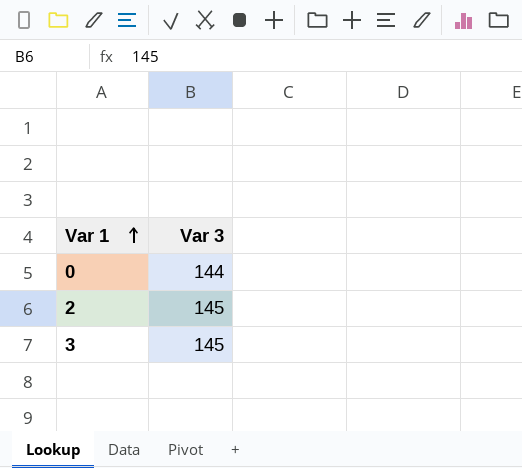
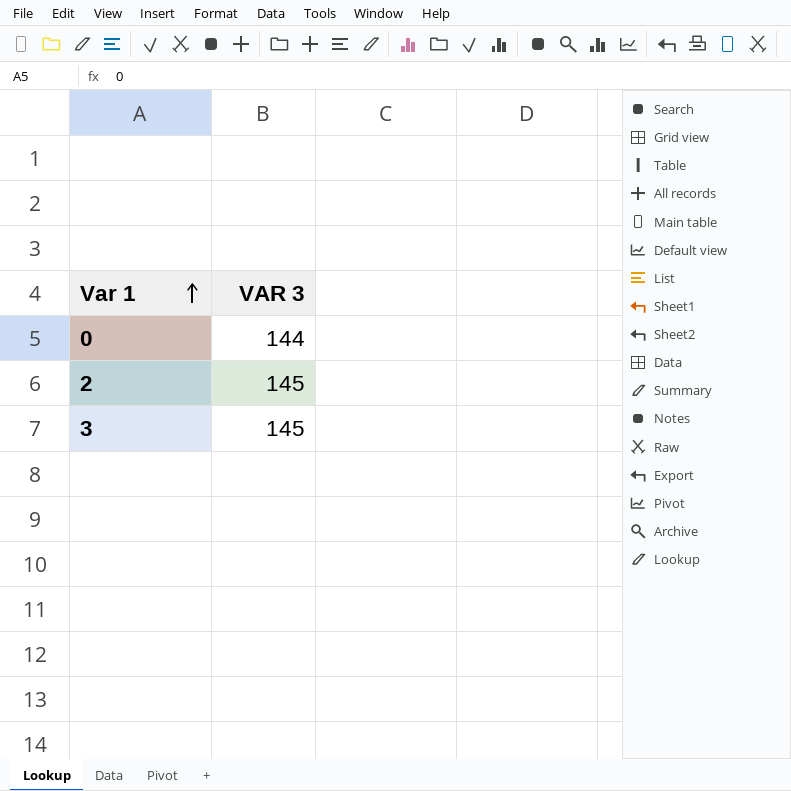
column name: Var 3 -> VAR 3

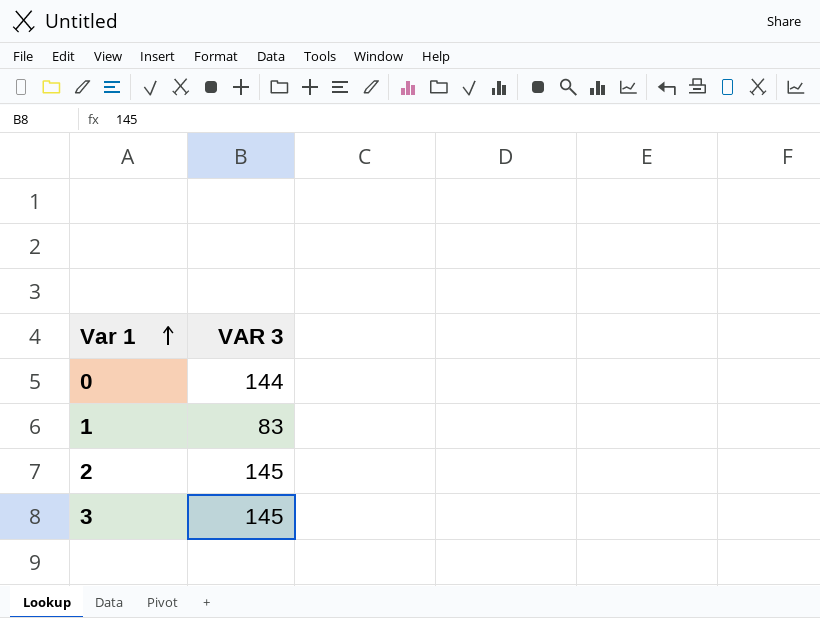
row 1: none -> 83

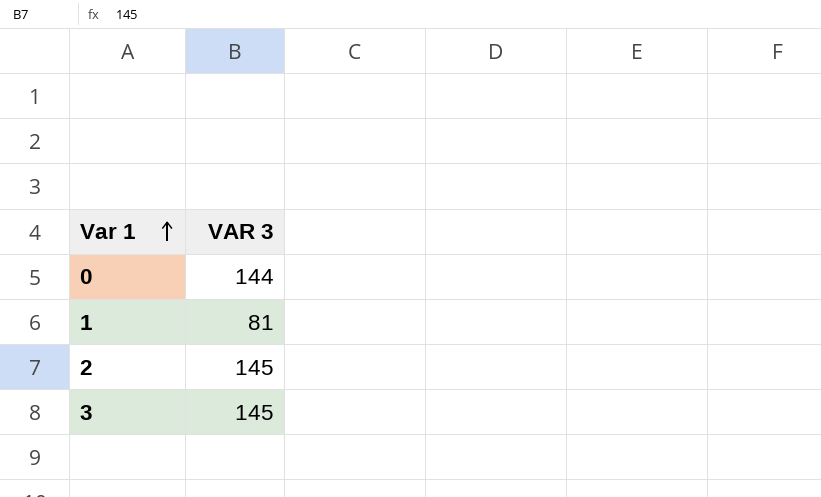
1 | VAR 3: 83 -> 81

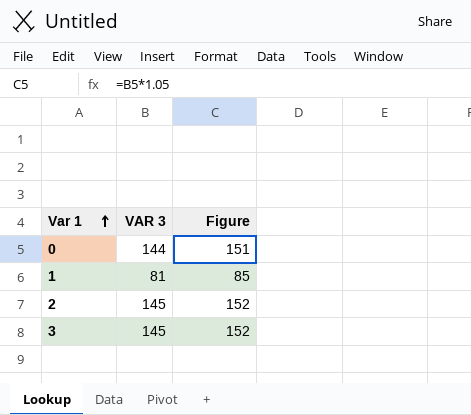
column Figure | formula: none -> [VAR 3] * 1.05

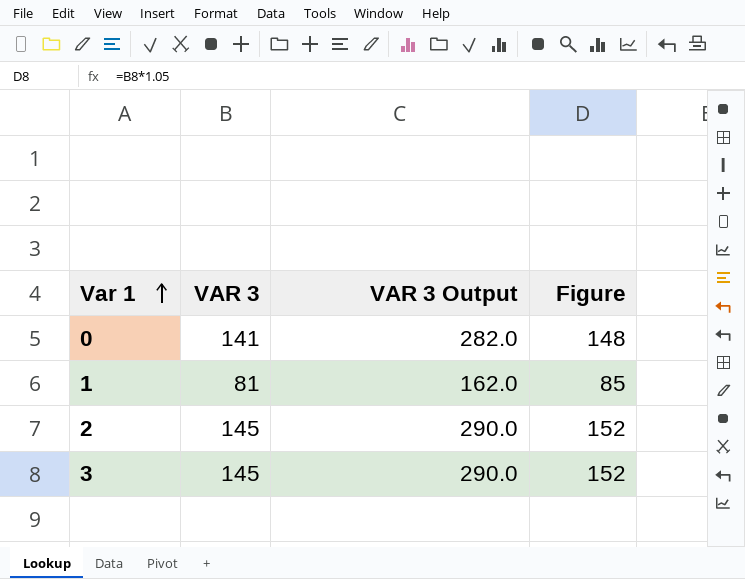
column VAR 3 Output | formula: none -> [VAR 3] * 2
0 | VAR 3: 144 -> 141
0 | Figure: 151 -> 148

